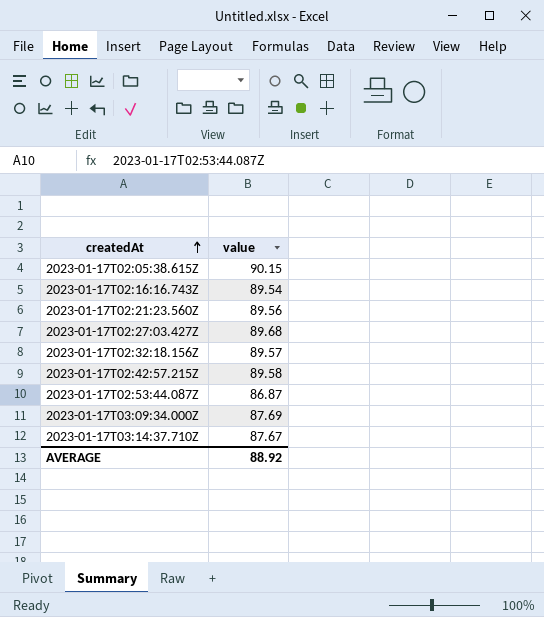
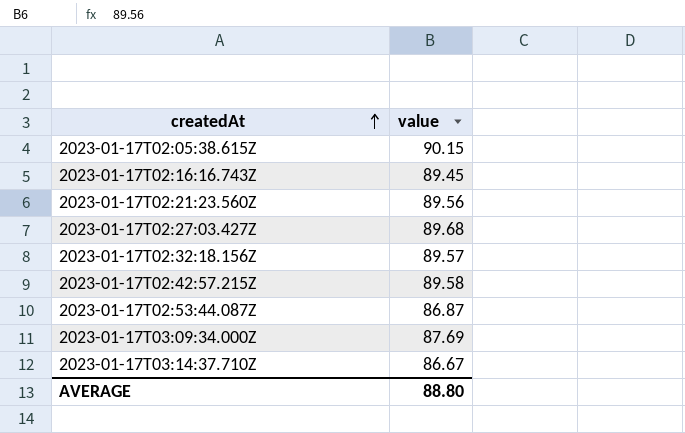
2023-01-17T02:16:16.743Z | value: 89.54 -> 89.45
2023-01-17T03:14:37.710Z | value: 87.67 -> 86.67
AVERAGE | value: 88.92 -> 88.80

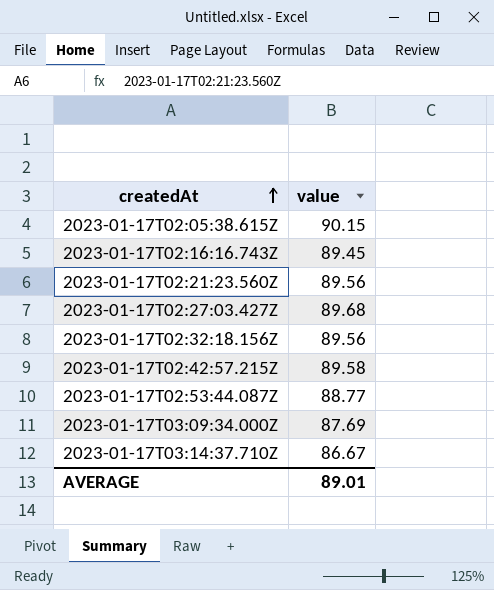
2023-01-17T02:32:18.156Z | value: 89.57 -> 89.56
2023-01-17T02:53:44.087Z | value: 86.87 -> 88.77
AVERAGE | value: 88.80 -> 89.01

